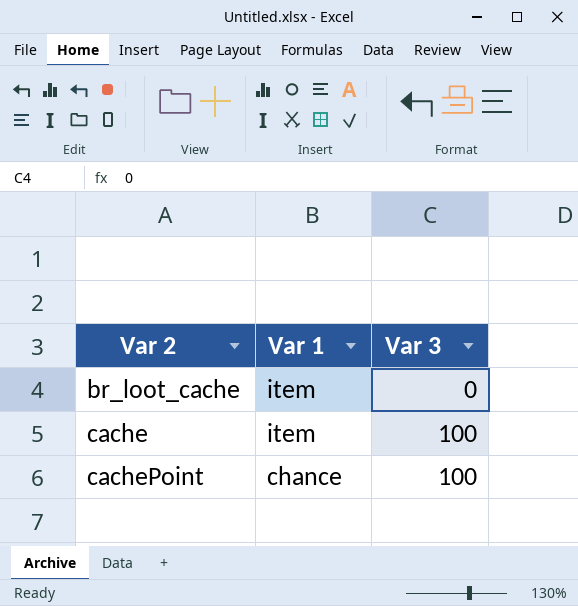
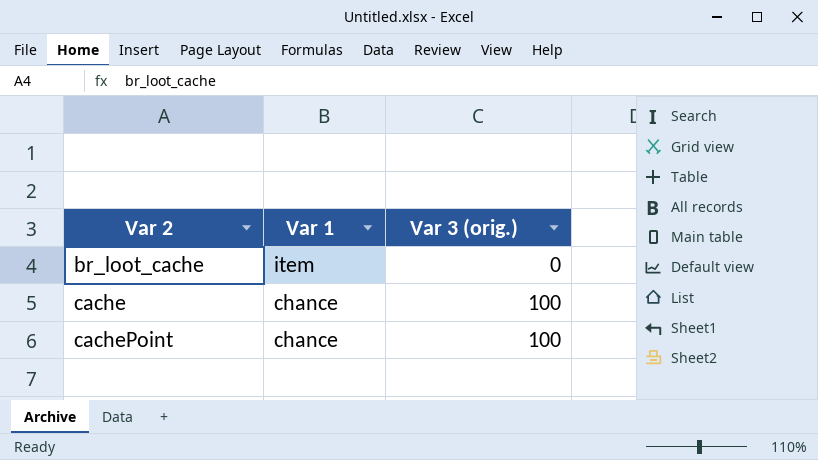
column name: Var 3 -> Var 3 (orig.)
cache | Var 1: item -> chance

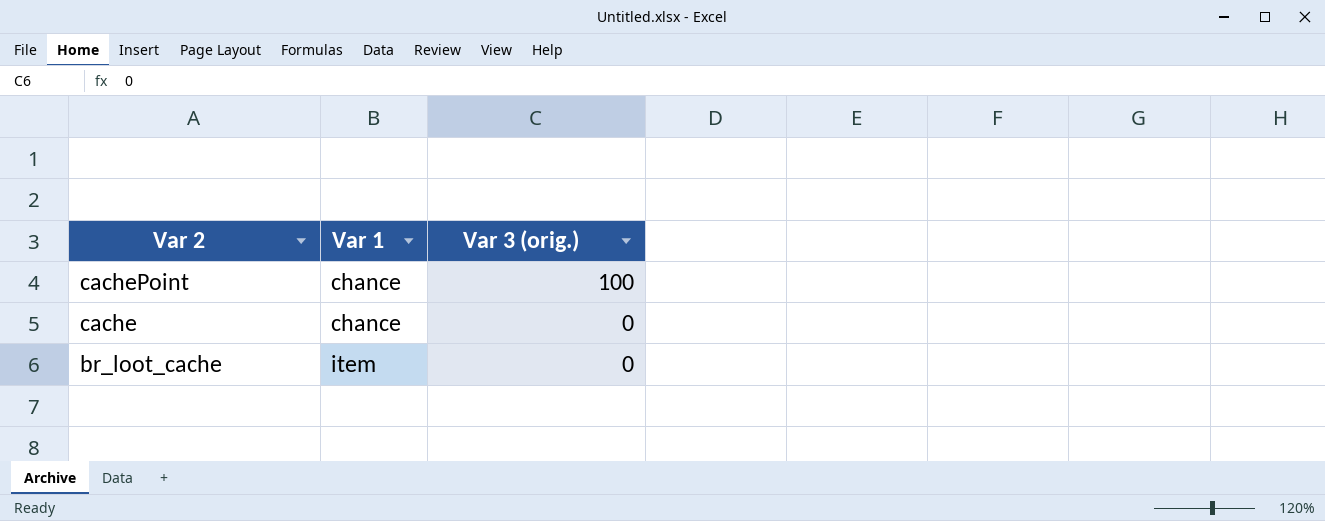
row order: Var 2 ascending -> Var 2 descending
cache | Var 3 (orig.): 100 -> 0

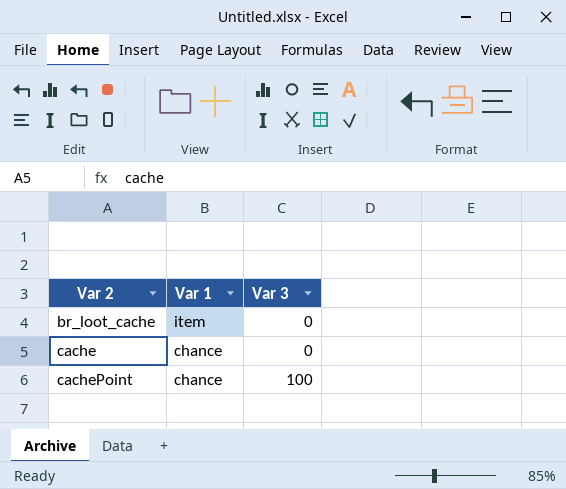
row order: Var 2 descending -> Var 2 ascending
column name: Var 3 (orig.) -> Var 3

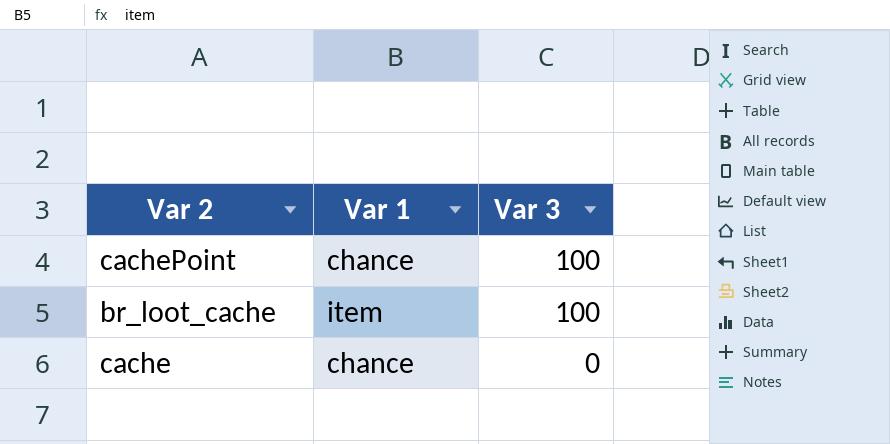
row order: Var 2 ascending -> Var 3 descending
br_loot_cache | Var 3: 0 -> 100

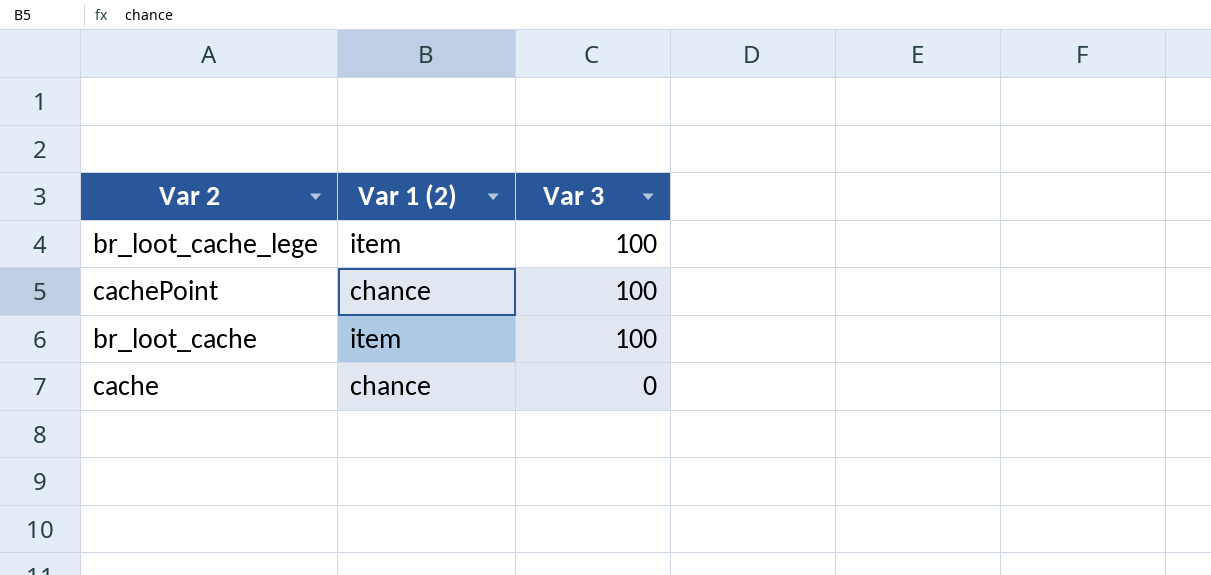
column name: Var 1 -> Var 1 (2)
row br_loot_cache_lege: none -> item | 100

